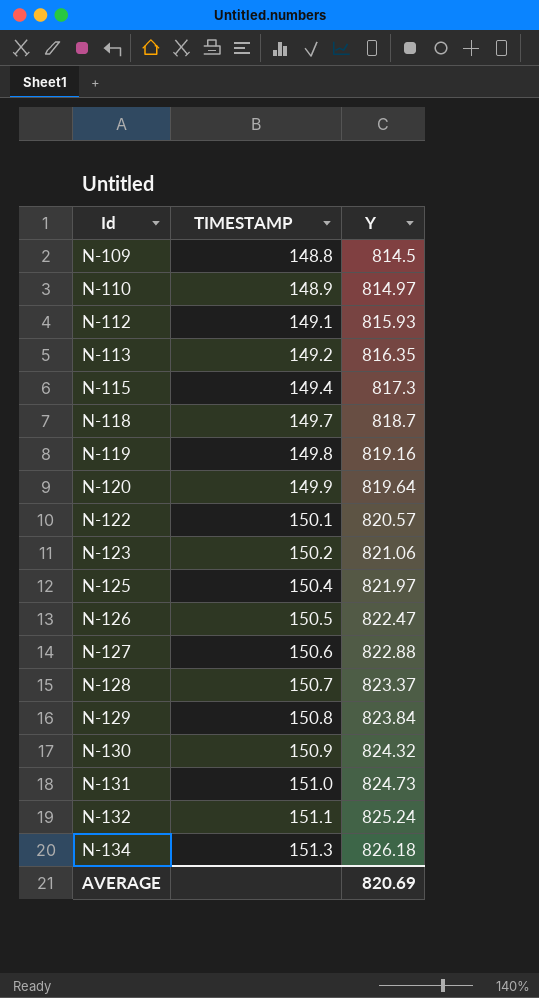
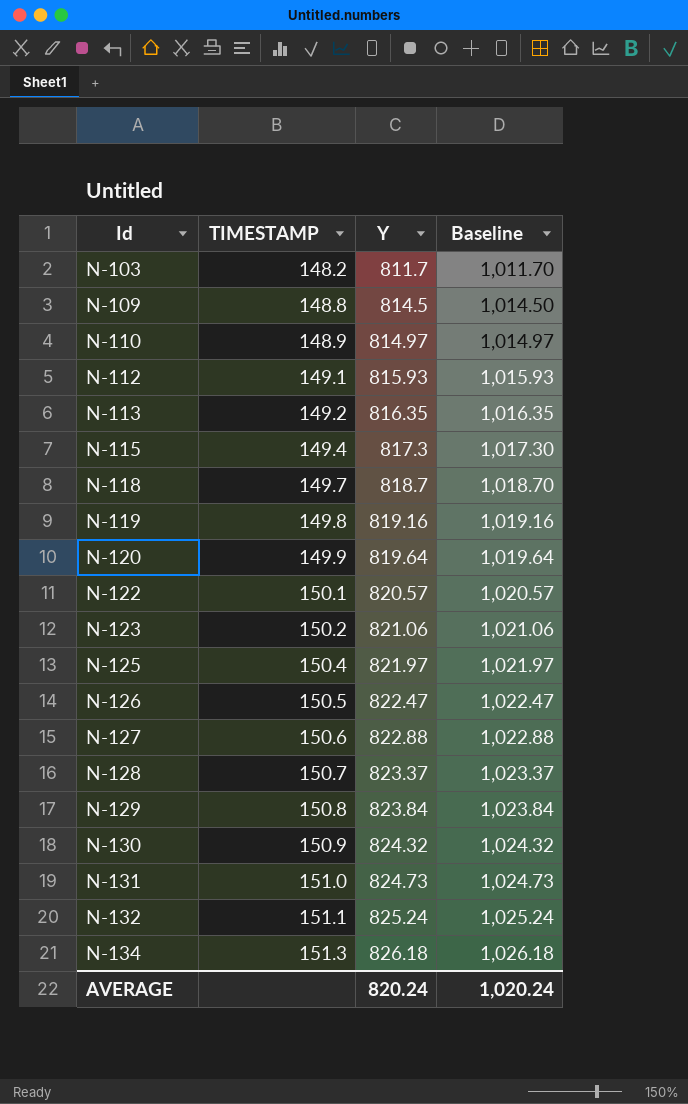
column Baseline | formula: none -> [Y] + 200
row N-103: none -> 148.2 | 811.7 | 1,011.70
AVERAGE | Y: 820.69 -> 820.24

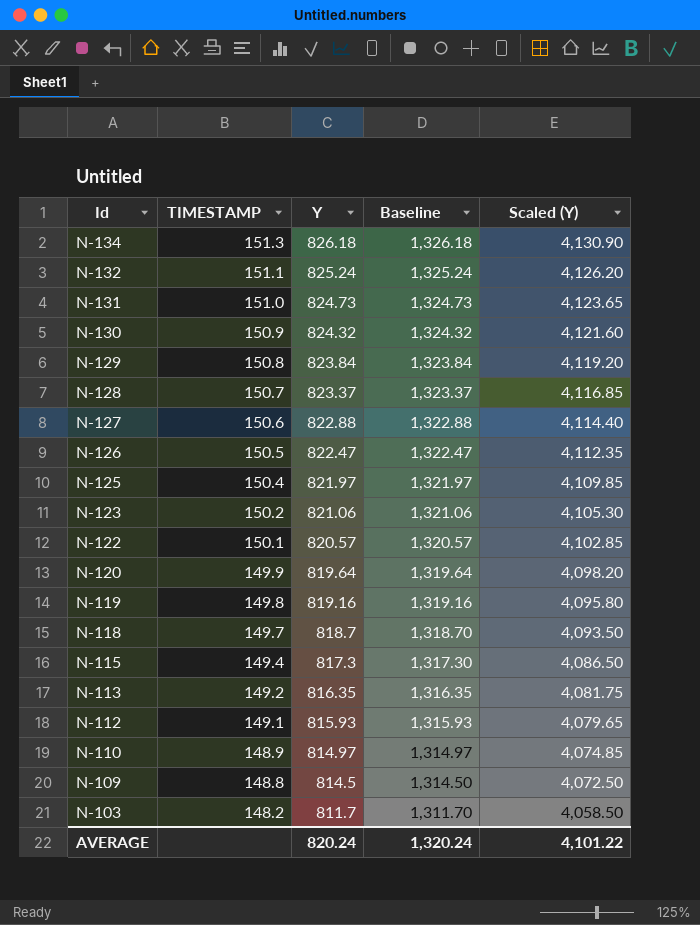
row order: Id ascending -> Id descending
column Baseline | formula: [Y] + 200 -> [Y] + 500
column Scaled (Y) | formula: none -> [Y] * 5
AVERAGE | Baseline: 1,020.24 -> 1,320.24

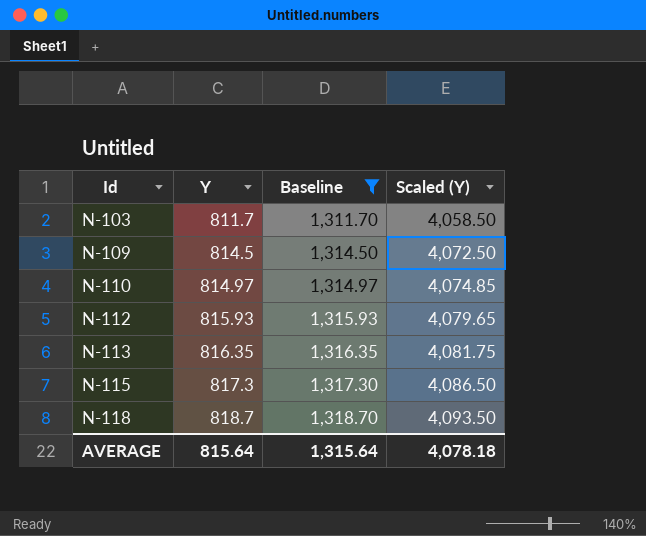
filter: none -> Baseline <= 1,318.70
row order: Id descending -> Id ascending
column TIMESTAMP | position: 2 -> none
AVERAGE | Y: 820.24 -> 815.64
AVERAGE | Baseline: 1,320.24 -> 1,315.64
AVERAGE | Scaled (Y): 4,101.22 -> 4,078.18

